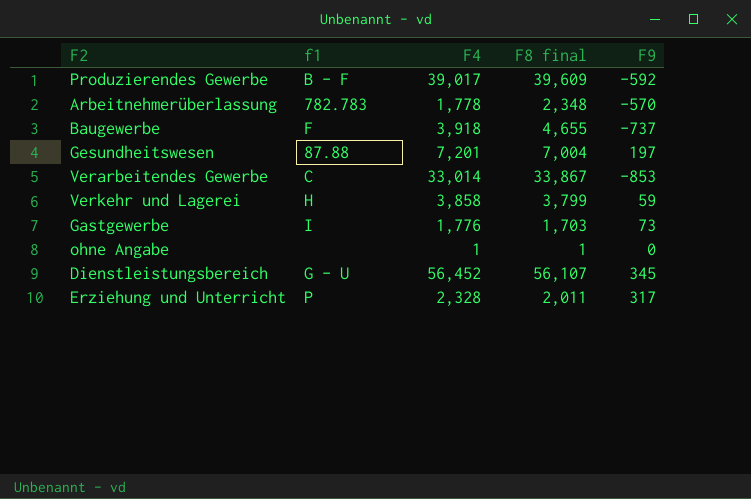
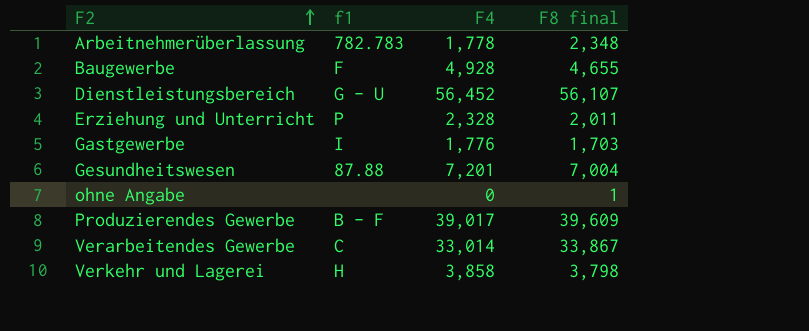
row order: none -> F2 ascending
column F9 | formula: [F4] - [F8 final] -> none
Baugewerbe | F4: 3,918 -> 4,928
ohne Angabe | F4: 1 -> 0
Verkehr und Lagerei | F8 final: 3,799 -> 3,798

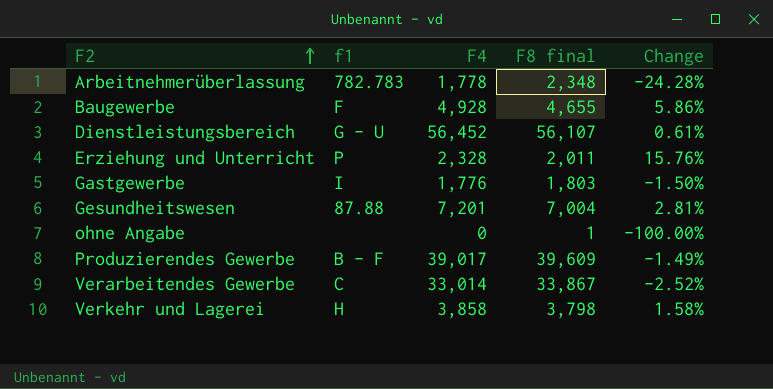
column Change | formula: none -> ([F4] - [F8 final]) / [F8 final]
Gastgewerbe | F8 final: 1,703 -> 1,803

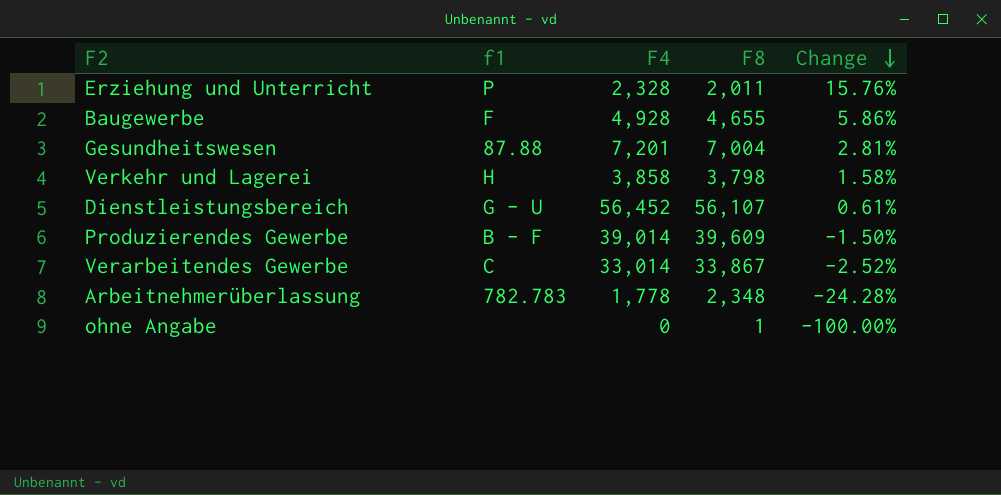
row order: F2 ascending -> Change descending
column name: F8 final -> F8
row Gastgewerbe: I | 1,776 | 1,803 | -1.50% -> none
Produzierendes Gewerbe | F4: 39,017 -> 39,014
Produzierendes Gewerbe | Change: -1.49% -> -1.50%

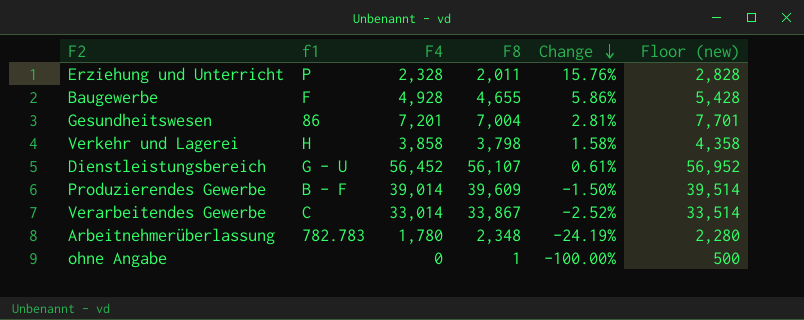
column Floor (new) | formula: none -> [F4] + 500
Gesundheitswesen | f1: 87.88 -> 86
Arbeitnehmerüberlassung | F4: 1,778 -> 1,780
Arbeitnehmerüberlassung | Change: -24.28% -> -24.19%

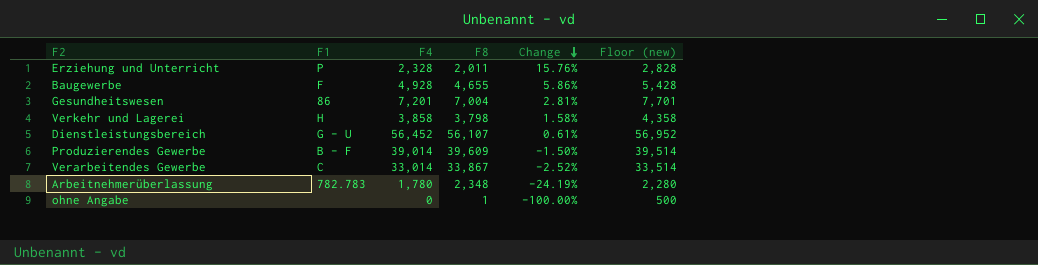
column name: f1 -> F1

